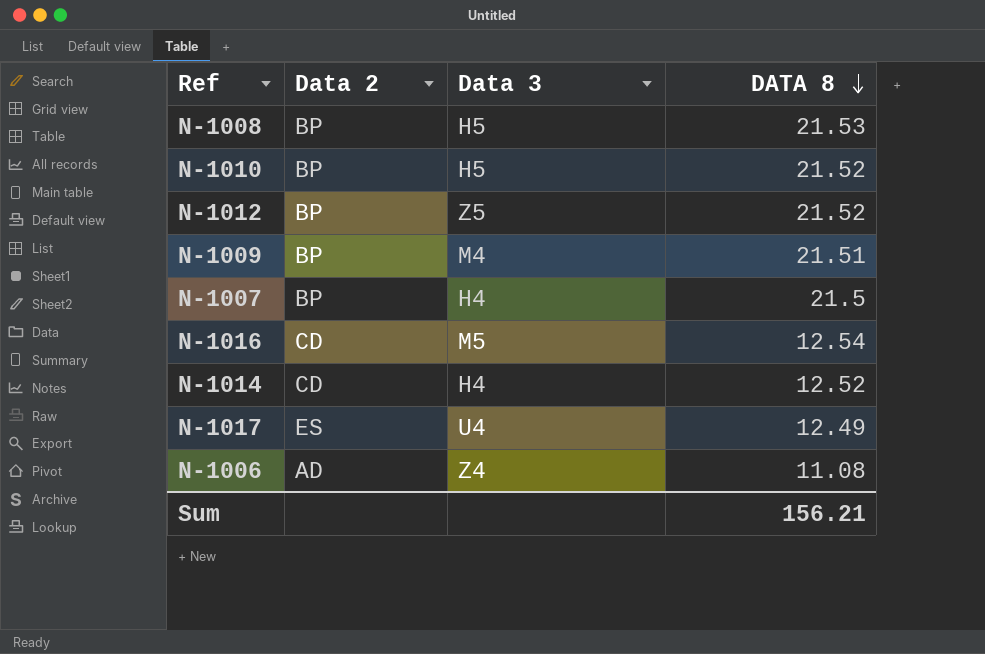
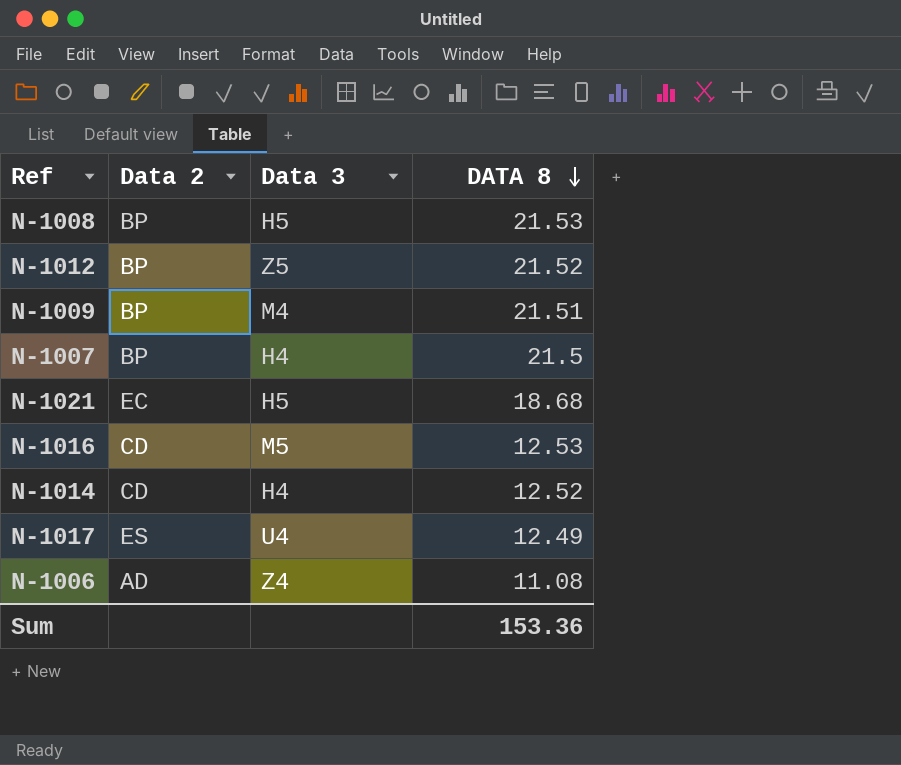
row N-1010: BP | H5 | 21.52 -> none
row N-1021: none -> EC | H5 | 18.68
N-1016 | DATA 8: 12.54 -> 12.53
Sum | DATA 8: 156.21 -> 153.36

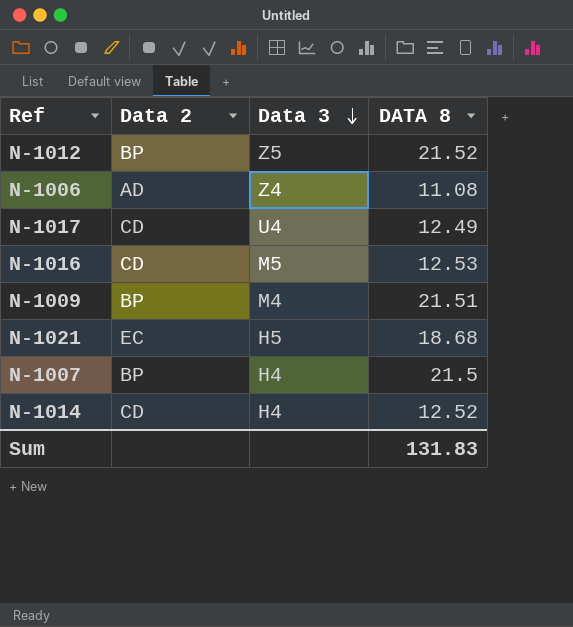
row order: DATA 8 descending -> Data 3 descending
row N-1008: BP | H5 | 21.53 -> none
N-1017 | Data 2: ES -> CD
Sum | DATA 8: 153.36 -> 131.83

